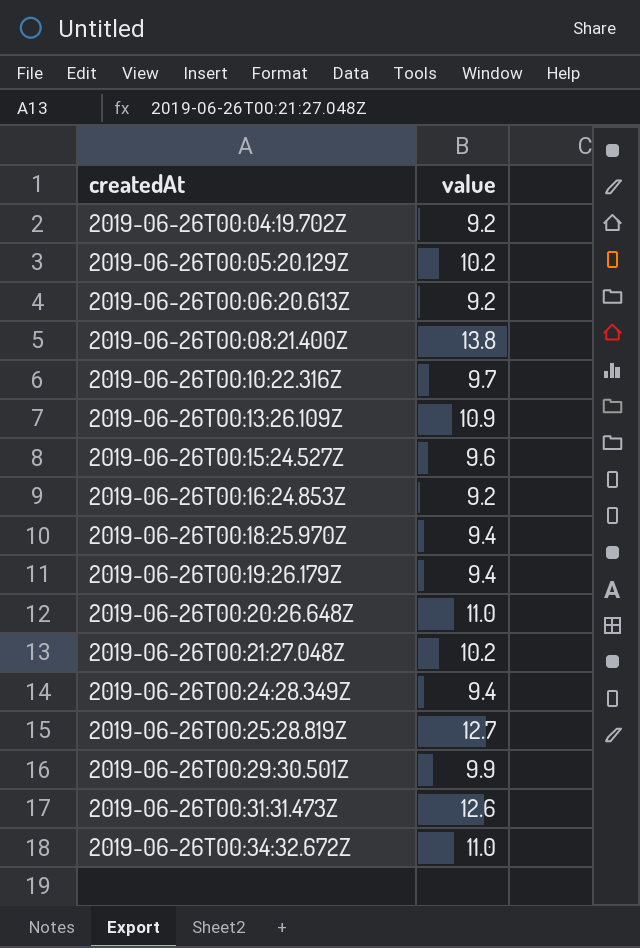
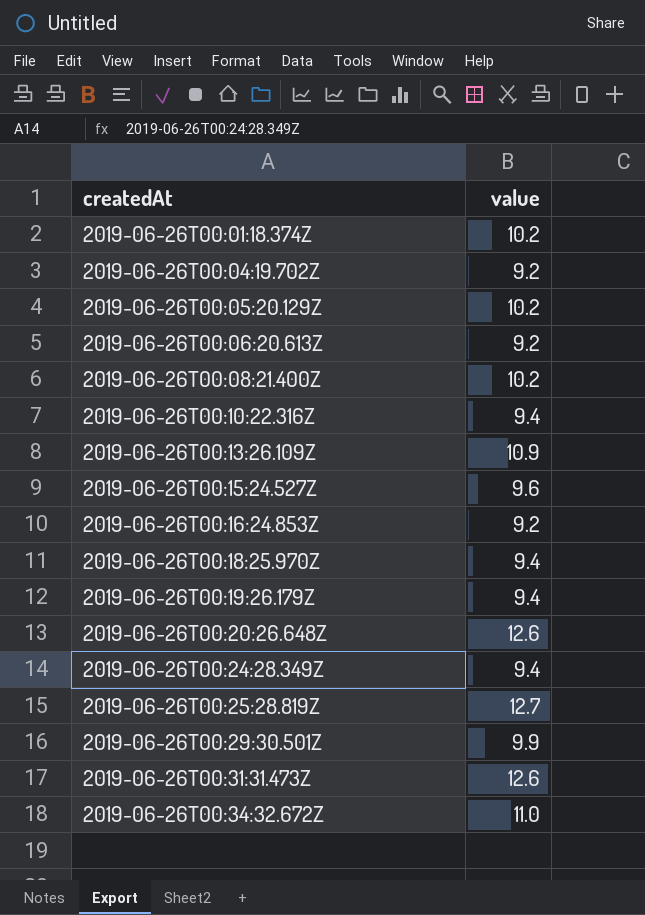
row 2019-06-26T00:21:27.048Z: 10.2 -> none
row 2019-06-26T00:01:18.374Z: none -> 10.2
2019-06-26T00:08:21.400Z | value: 13.8 -> 10.2
2019-06-26T00:10:22.316Z | value: 9.7 -> 9.4
2019-06-26T00:20:26.648Z | value: 11.0 -> 12.6

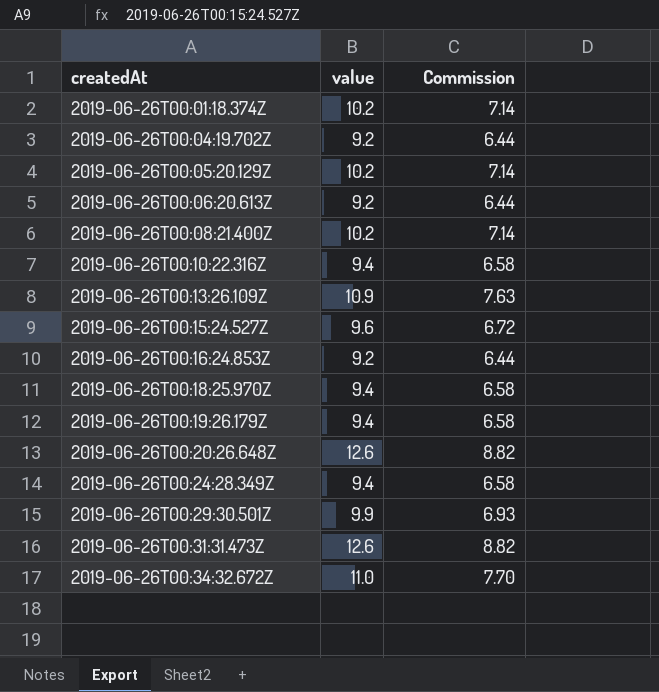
column Commission | formula: none -> [value] * 0.7
row 2019-06-26T00:25:28.819Z: 12.7 -> none

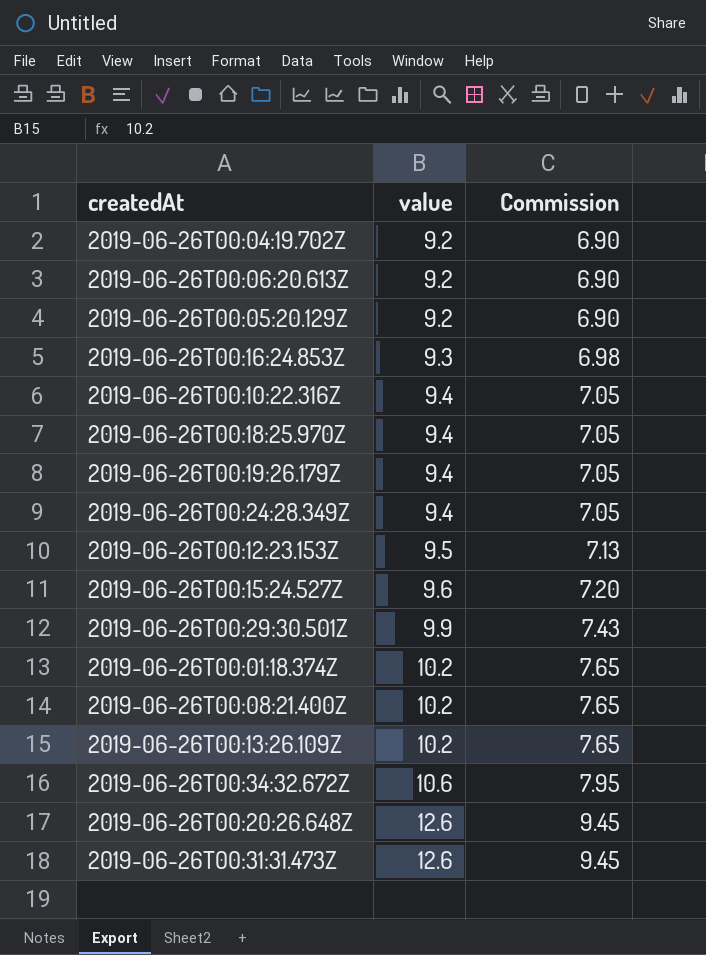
row order: createdAt ascending -> value ascending
column Commission | formula: [value] * 0.7 -> [value] * 0.75
2019-06-26T00:05:20.129Z | value: 10.2 -> 9.2
2019-06-26T00:16:24.853Z | value: 9.2 -> 9.3
row 2019-06-26T00:12:23.153Z: none -> 9.5 | 7.13
2019-06-26T00:13:26.109Z | value: 10.9 -> 10.2
2019-06-26T00:34:32.672Z | value: 11.0 -> 10.6

